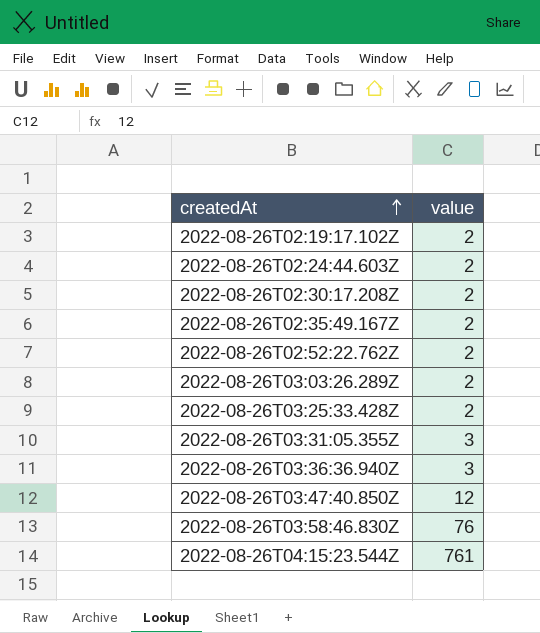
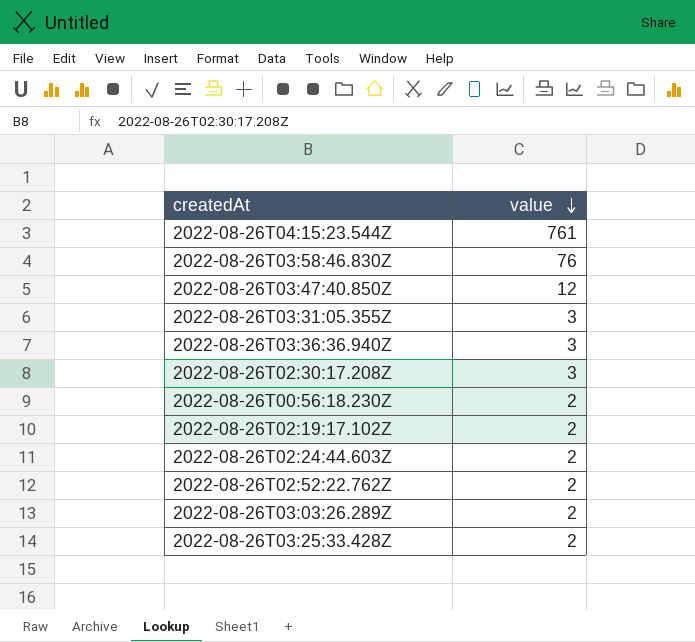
row order: createdAt ascending -> value descending
row 2022-08-26T02:35:49.167Z: 2 -> none
2022-08-26T02:30:17.208Z | value: 2 -> 3
row 2022-08-26T00:56:18.230Z: none -> 2

